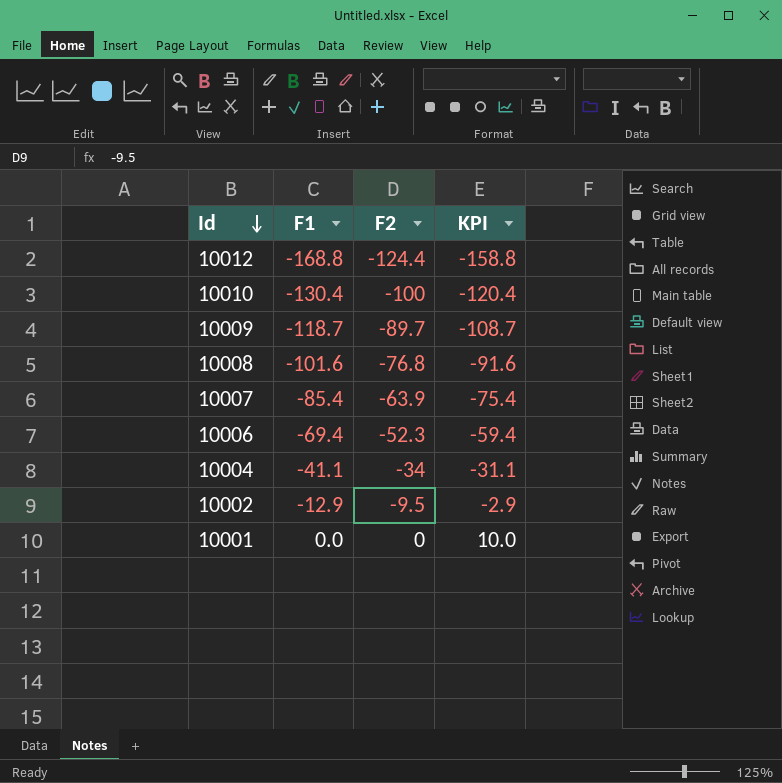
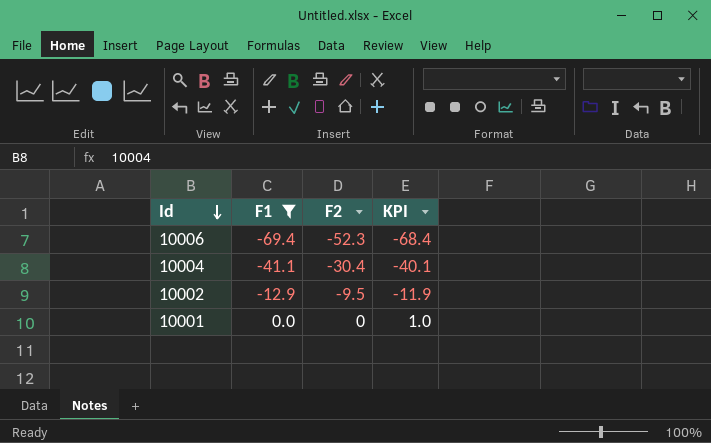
filter: none -> F1 >= -69.4
column KPI | formula: [F1] + 10 -> [F1] + 1
10004 | F2: -34 -> -30.4

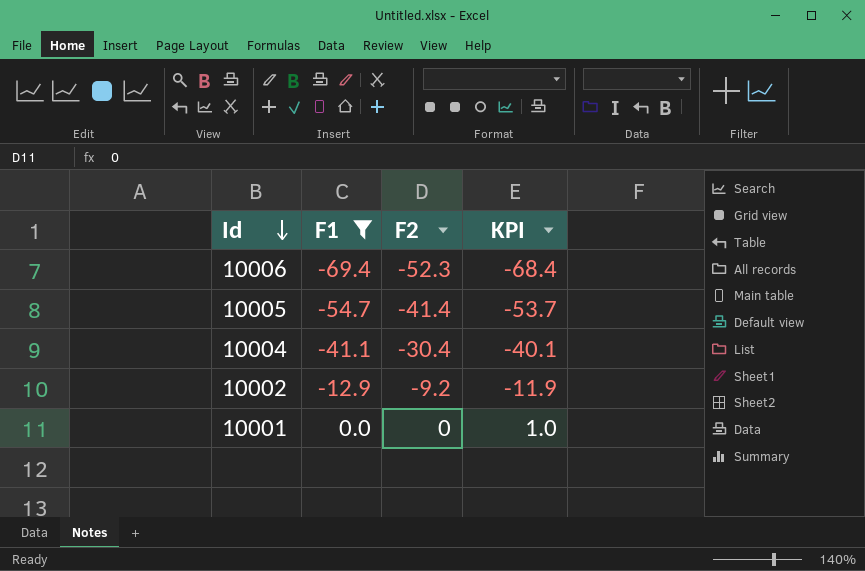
row 10005: none -> -54.7 | -41.4 | -53.7
10002 | F2: -9.5 -> -9.2

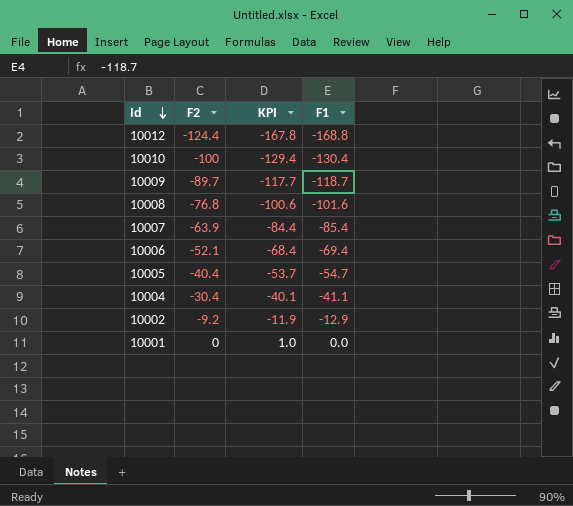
filter: F1 >= -69.4 -> none
column F1 | position: 2 -> 4
10006 | F2: -52.3 -> -52.1
10005 | F2: -41.4 -> -40.4

